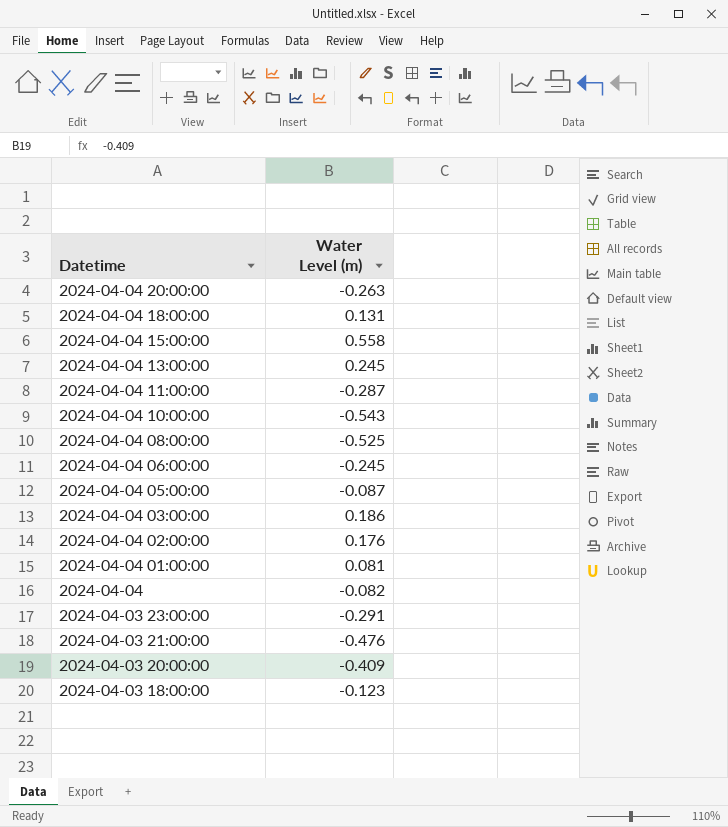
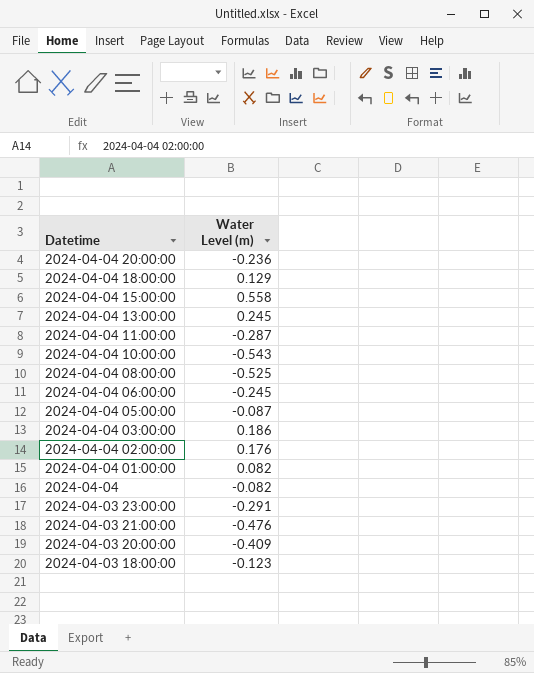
2024-04-04 20:00:00 | Water Level (m): -0.263 -> -0.236
2024-04-04 18:00:00 | Water Level (m): 0.131 -> 0.129
2024-04-04 01:00:00 | Water Level (m): 0.081 -> 0.082

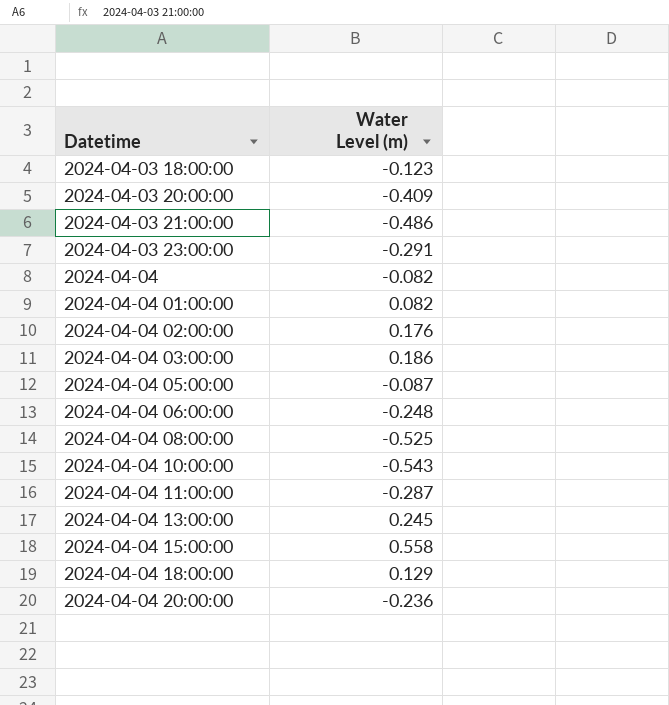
row order: Datetime descending -> Datetime ascending
2024-04-03 21:00:00 | Water Level (m): -0.476 -> -0.486
2024-04-04 06:00:00 | Water Level (m): -0.245 -> -0.248

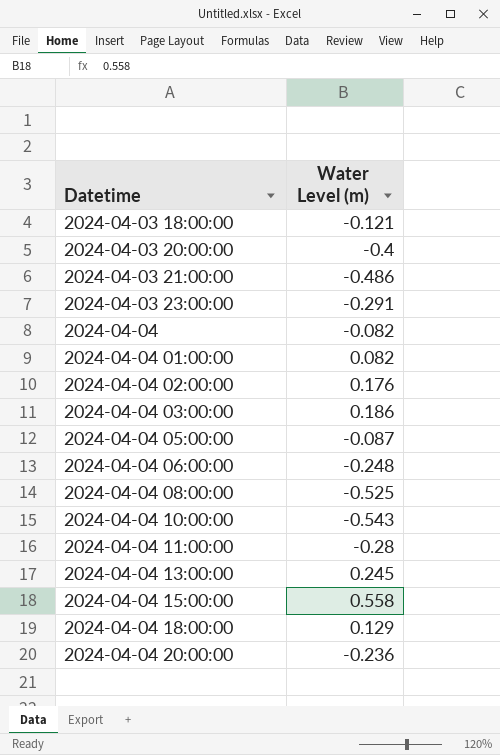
2024-04-03 18:00:00 | Water Level (m): -0.123 -> -0.121
2024-04-03 20:00:00 | Water Level (m): -0.409 -> -0.4
2024-04-04 11:00:00 | Water Level (m): -0.287 -> -0.28

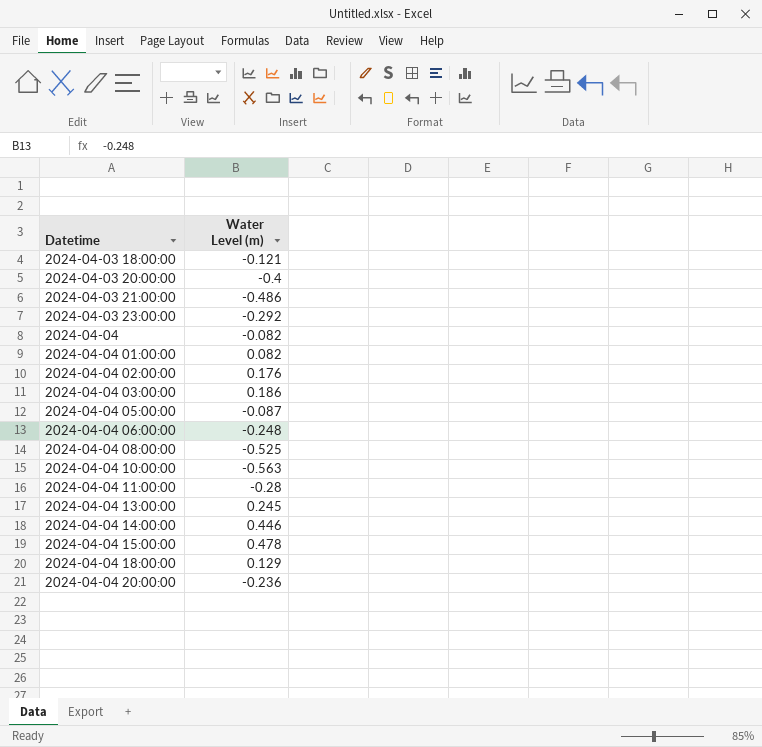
2024-04-03 23:00:00 | Water Level (m): -0.291 -> -0.292
2024-04-04 10:00:00 | Water Level (m): -0.543 -> -0.563
row 2024-04-04 14:00:00: none -> 0.446
2024-04-04 15:00:00 | Water Level (m): 0.558 -> 0.478

